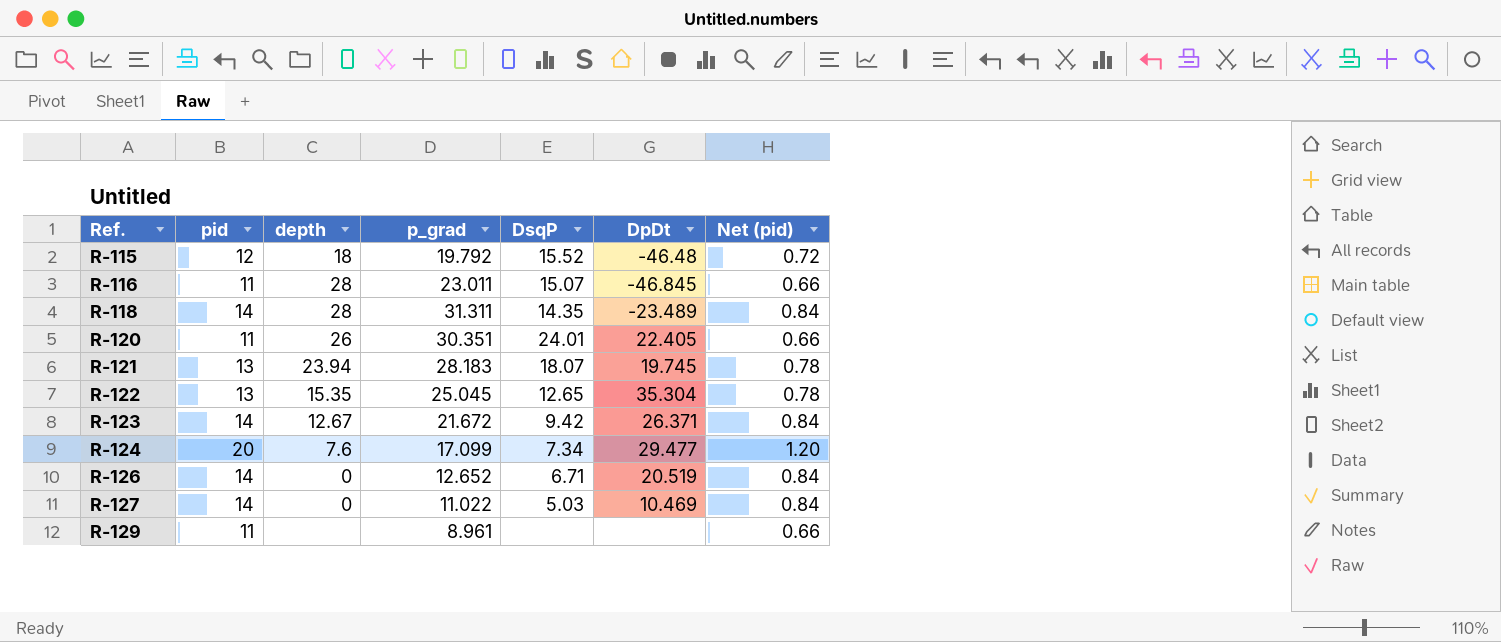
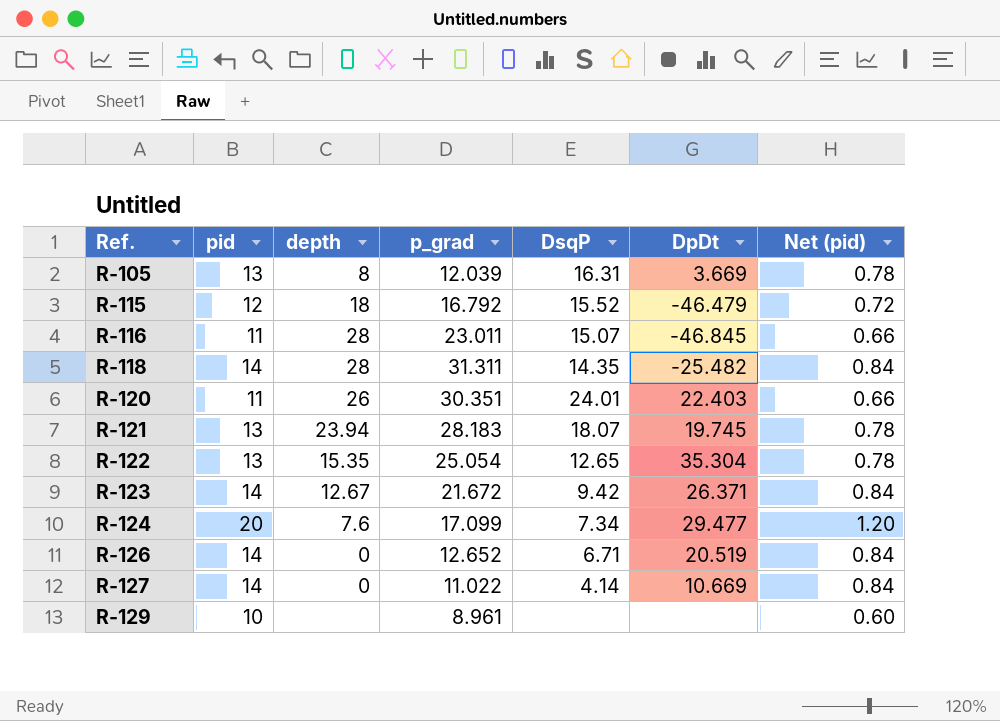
row R-105: none -> 13 | 8 | 12.039 | 16.31 | 3.669 | 0.78
R-115 | p_grad: 19.792 -> 16.792
R-115 | DpDt: -46.48 -> -46.479
R-118 | DpDt: -23.489 -> -25.482
R-120 | DpDt: 22.405 -> 22.403
R-122 | p_grad: 25.045 -> 25.054
R-127 | DsqP: 5.03 -> 4.14
R-127 | DpDt: 10.469 -> 10.669
R-129 | pid: 11 -> 10
R-129 | Net (pid): 0.66 -> 0.60

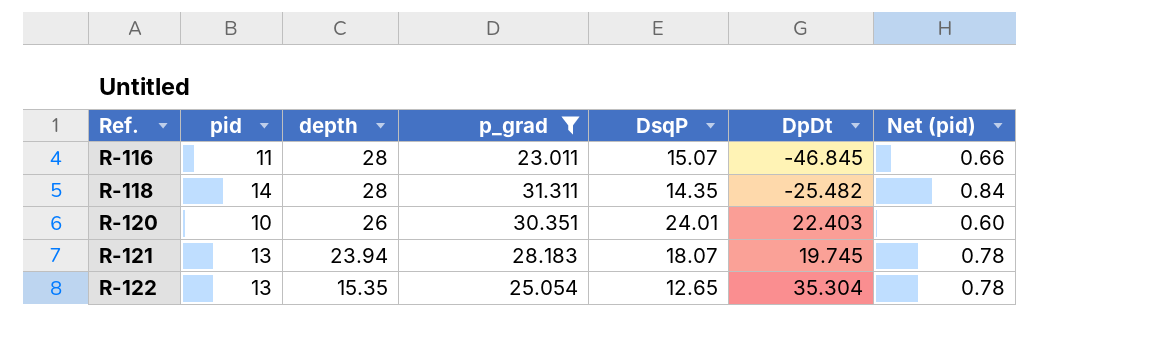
filter: none -> p_grad >= 23.011
R-120 | pid: 11 -> 10
R-120 | Net (pid): 0.66 -> 0.60

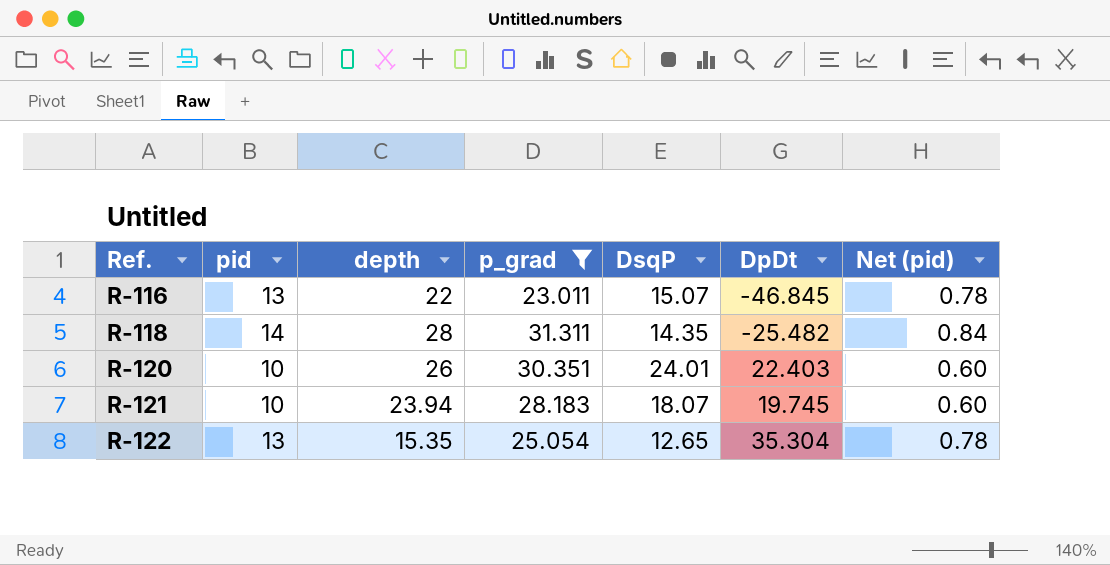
R-116 | pid: 11 -> 13
R-116 | depth: 28 -> 22
R-116 | Net (pid): 0.66 -> 0.78
R-121 | pid: 13 -> 10
R-121 | Net (pid): 0.78 -> 0.60

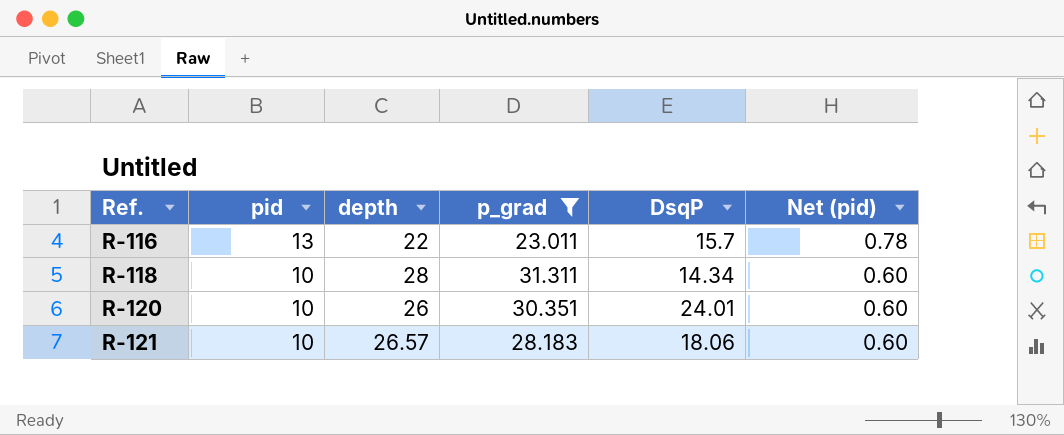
column DpDt | position: 6 -> none
row R-122: 13 | 15.35 | 25.054 | 12.65 | 35.304 | 0.78 -> none
R-116 | DsqP: 15.07 -> 15.7
R-118 | pid: 14 -> 10
R-118 | DsqP: 14.35 -> 14.34
R-118 | Net (pid): 0.84 -> 0.60
R-121 | depth: 23.94 -> 26.57
R-121 | DsqP: 18.07 -> 18.06

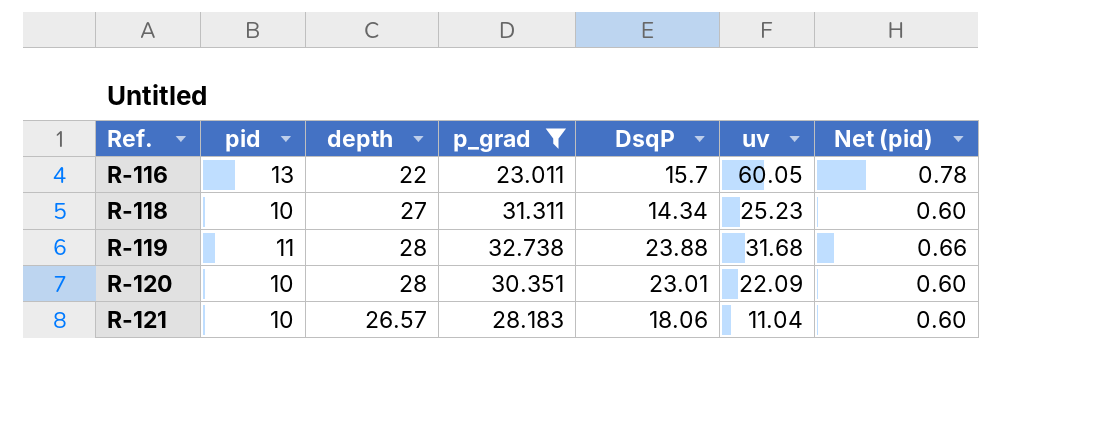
column uv | position: none -> 6
R-118 | depth: 28 -> 27
row R-119: none -> 11 | 28 | 32.738 | 23.88 | 31.68 | 0.66
R-120 | depth: 26 -> 28
R-120 | DsqP: 24.01 -> 23.01

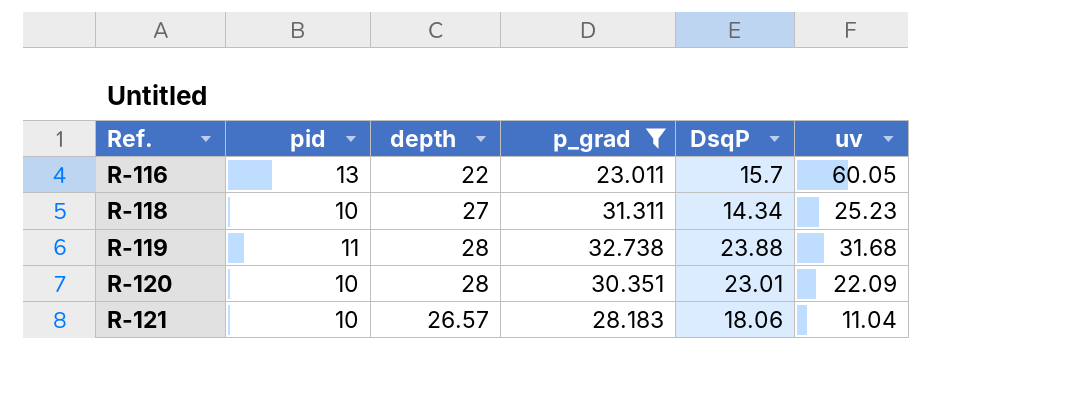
column Net (pid) | formula: [pid] * 0.06 -> none

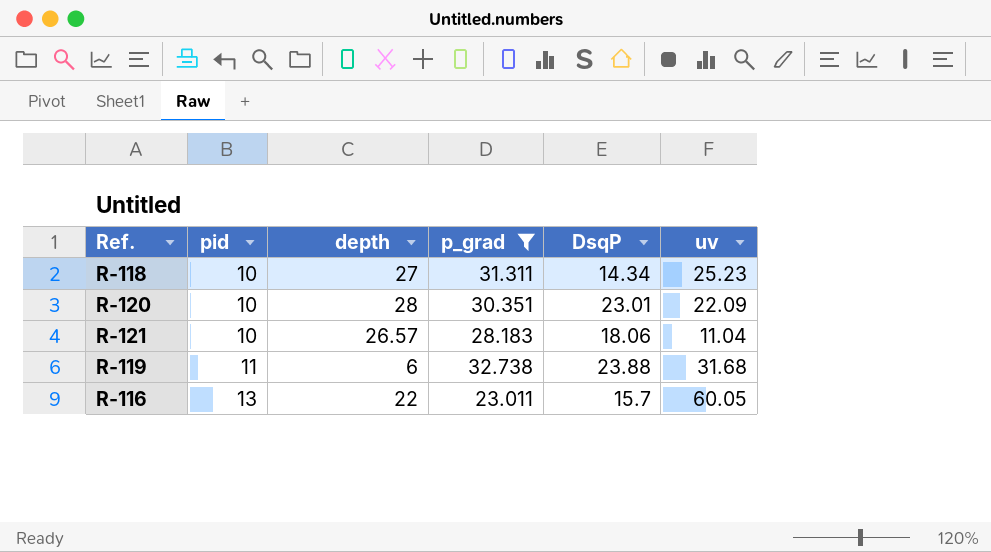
row order: Ref. ascending -> pid ascending
R-119 | depth: 28 -> 6

